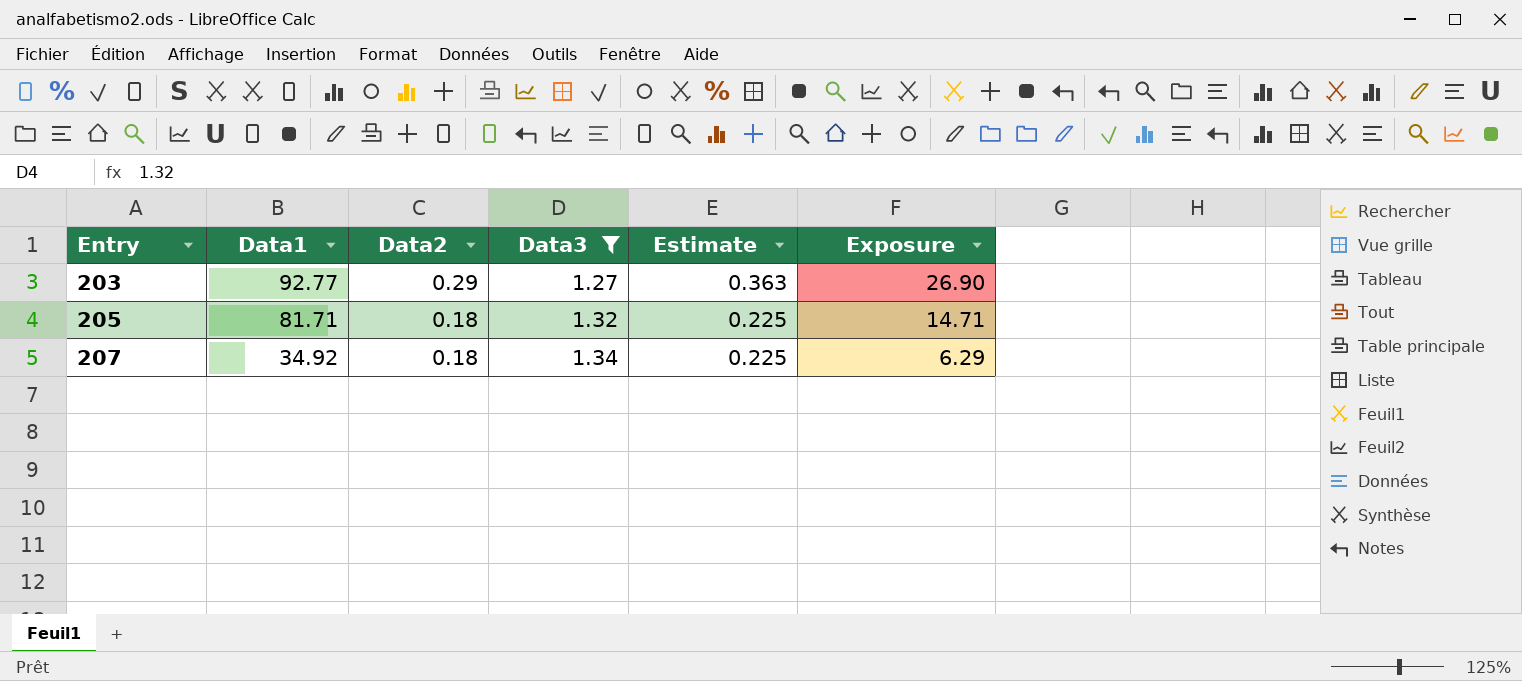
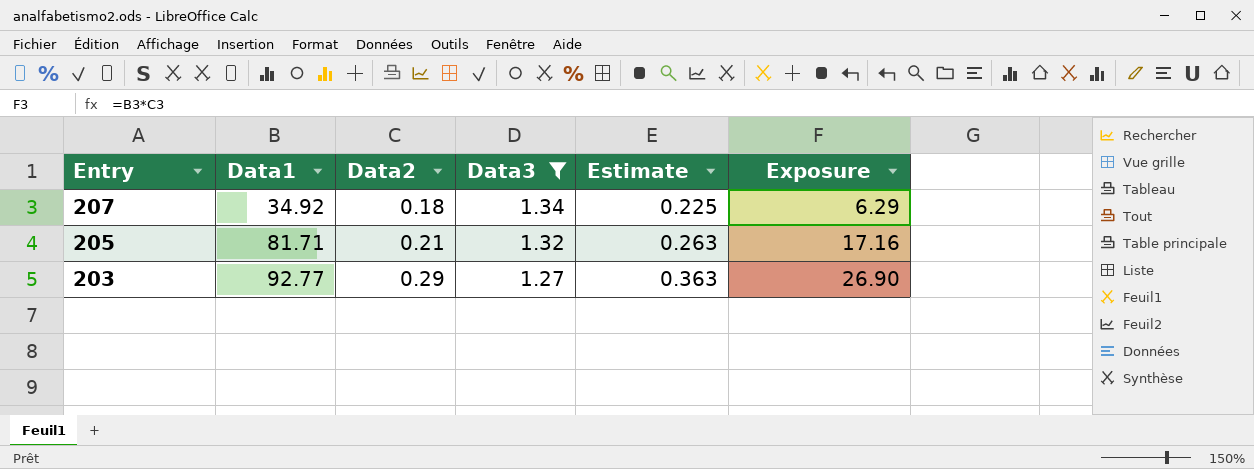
row order: Entry ascending -> Entry descending
205 | Data2: 0.18 -> 0.21
205 | Estimate: 0.225 -> 0.263
205 | Exposure: 14.71 -> 17.16

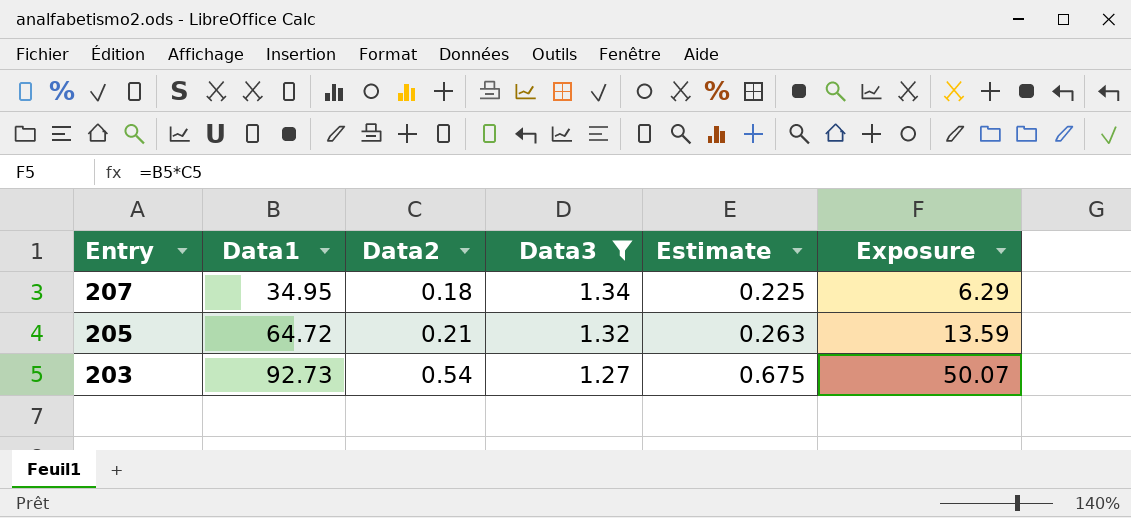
207 | Data1: 34.92 -> 34.95
205 | Data1: 81.71 -> 64.72
205 | Exposure: 17.16 -> 13.59
203 | Data1: 92.77 -> 92.73
203 | Data2: 0.29 -> 0.54
203 | Estimate: 0.363 -> 0.675
203 | Exposure: 26.90 -> 50.07

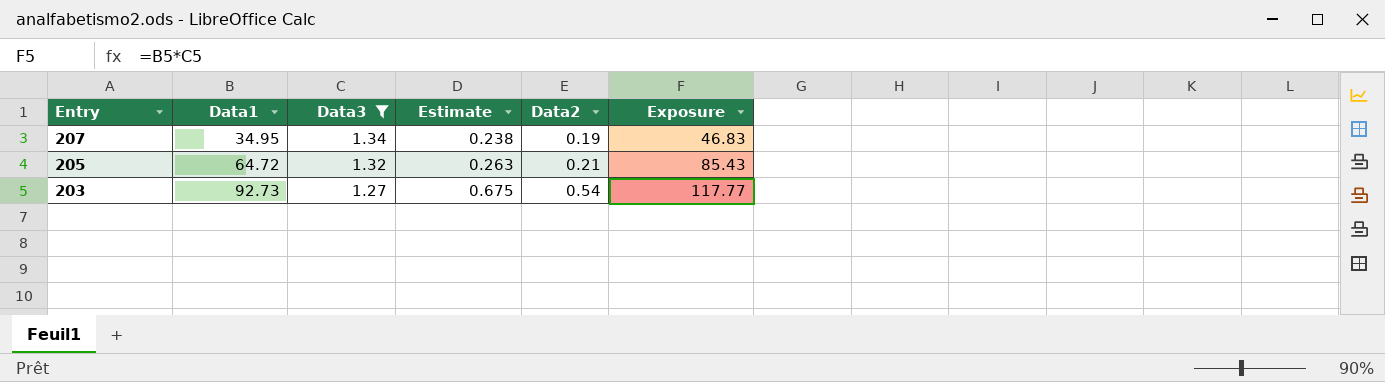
column Data2 | position: 3 -> 5
column Exposure | formula: [Data1] * [Data2] -> [Data1] * [Data3]
207 | Estimate: 0.225 -> 0.238
207 | Data2: 0.18 -> 0.19

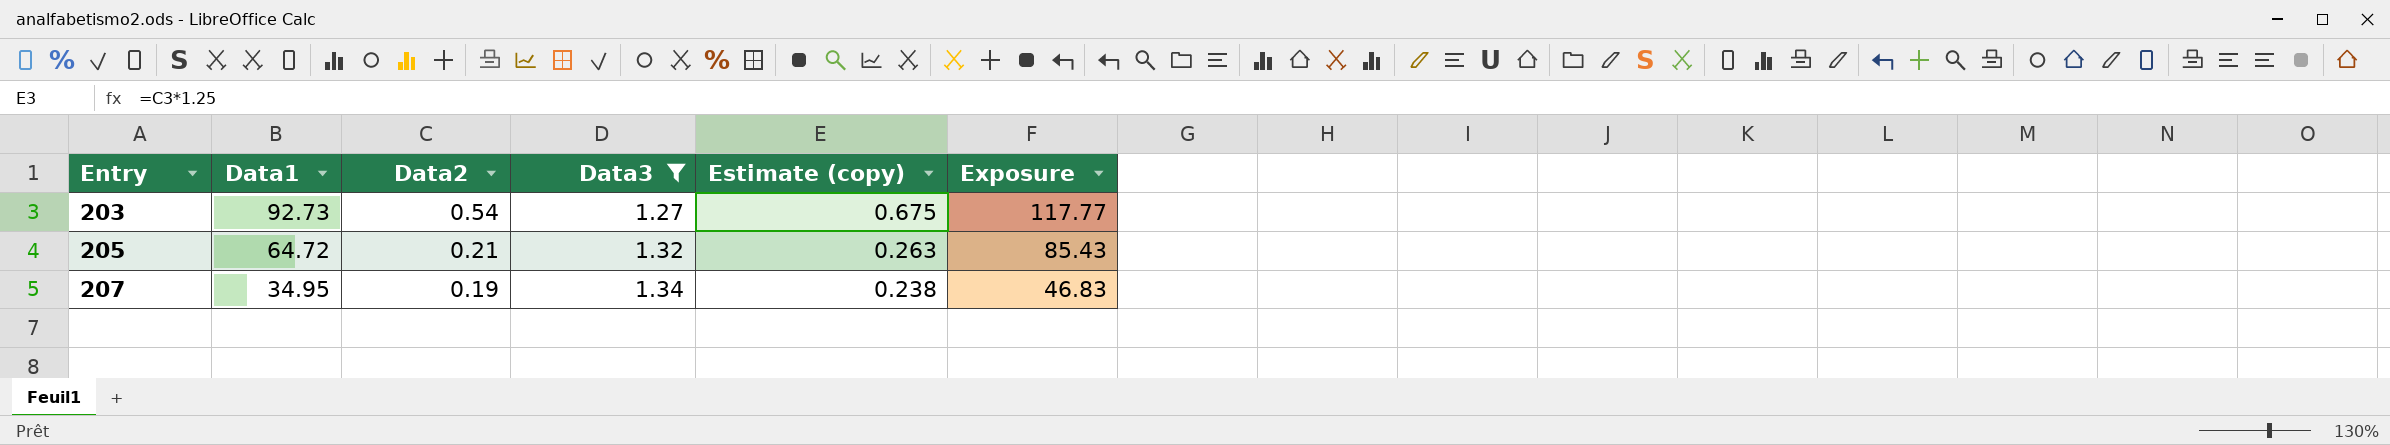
row order: Entry descending -> Entry ascending
column Data2 | position: 5 -> 3
column name: Estimate -> Estimate (copy)

